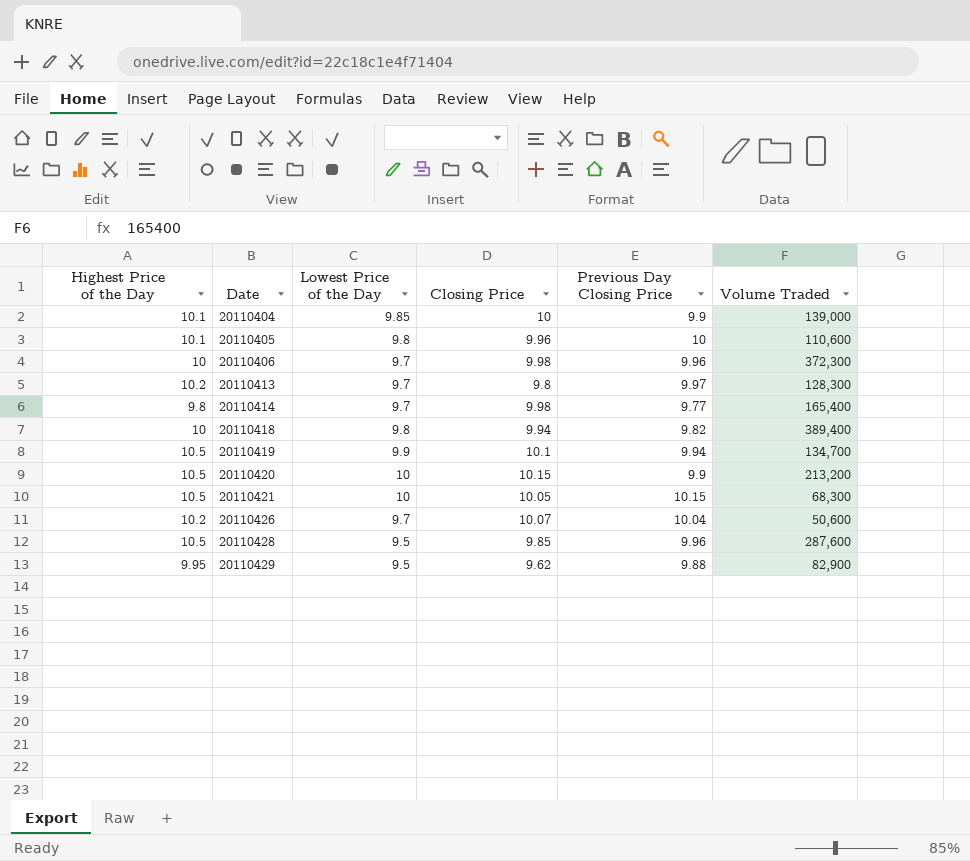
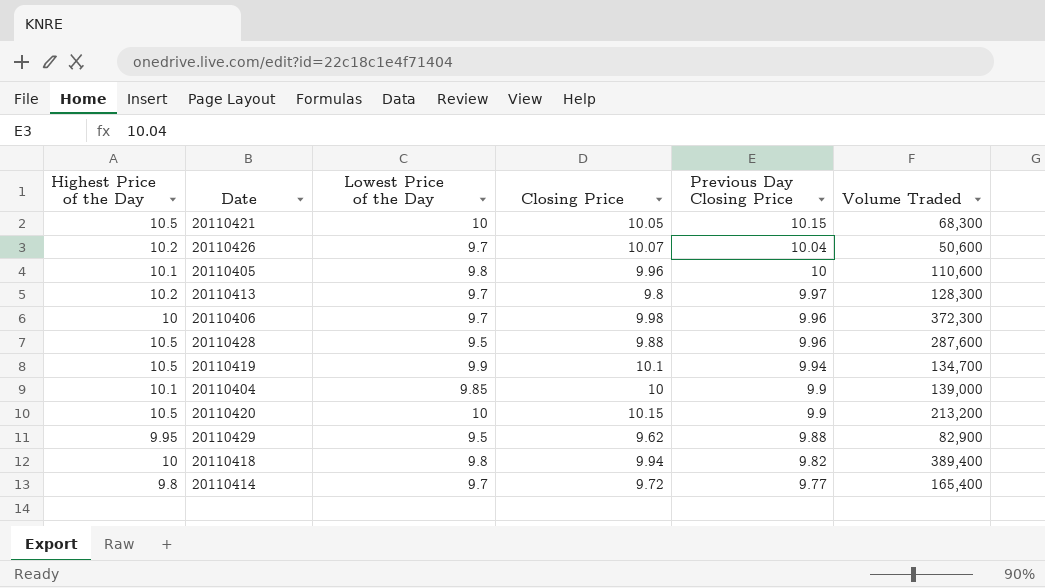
row order: Date ascending -> Previous Day Closing Price descending
20110428 | Closing Price: 9.85 -> 9.88
20110414 | Closing Price: 9.98 -> 9.72

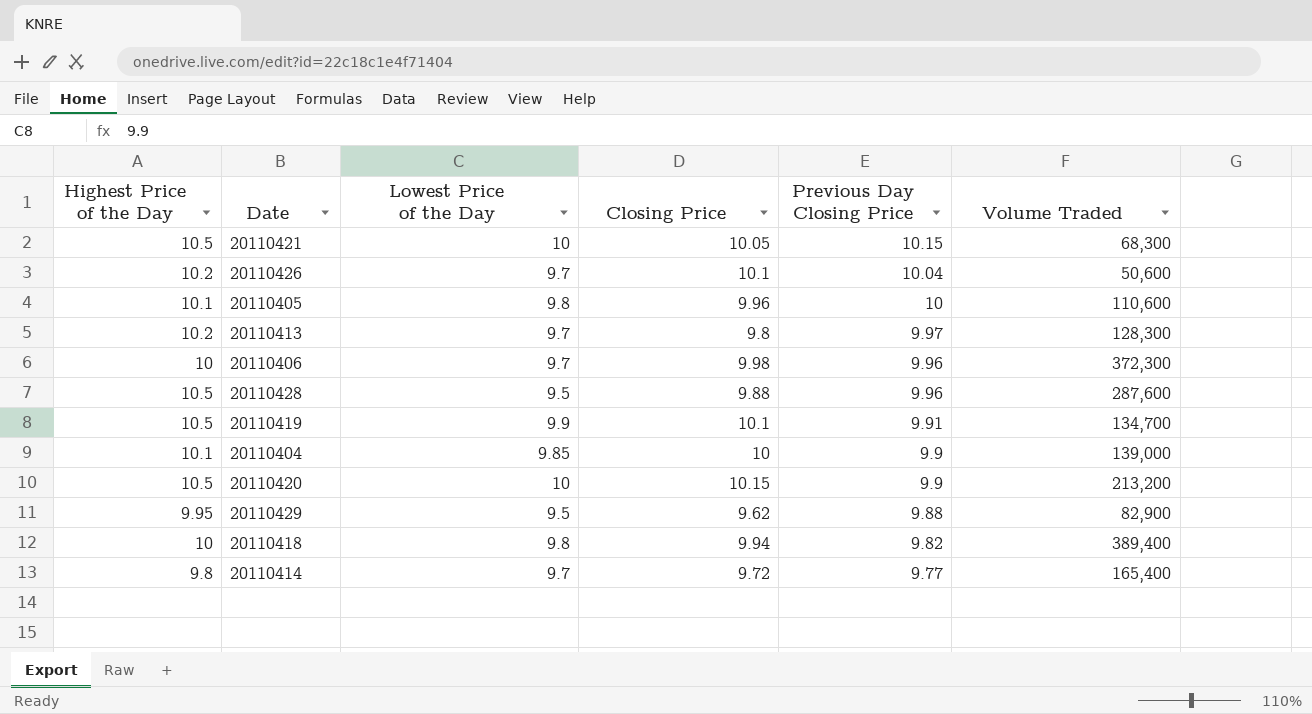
20110426 | Closing Price: 10.07 -> 10.1
20110419 | Previous Day Closing Price: 9.94 -> 9.91

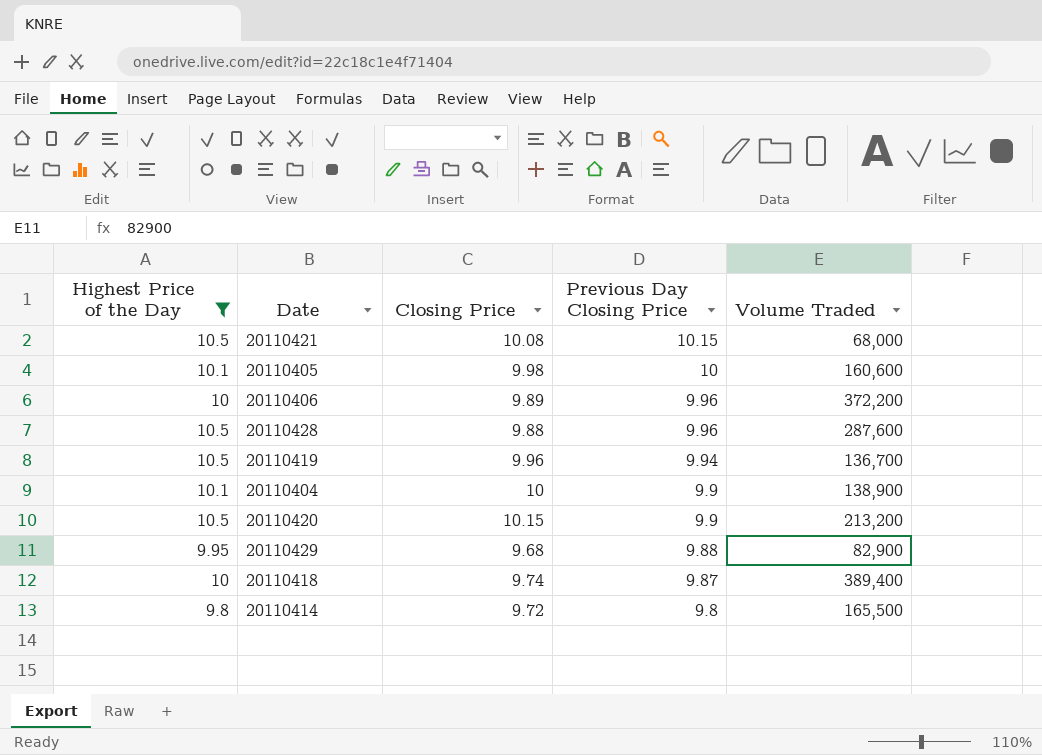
filter: none -> Highest Price of the Day != 10.2
column Lowest Price of the Day | position: 3 -> none
20110421 | Closing Price: 10.05 -> 10.08
20110421 | Volume Traded: 68,300 -> 68,000
20110405 | Closing Price: 9.96 -> 9.98
20110405 | Volume Traded: 110,600 -> 160,600
20110406 | Closing Price: 9.98 -> 9.89
20110406 | Volume Traded: 372,300 -> 372,200
20110419 | Closing Price: 10.1 -> 9.96
20110419 | Previous Day Closing Price: 9.91 -> 9.94
20110419 | Volume Traded: 134,700 -> 136,700
20110404 | Volume Traded: 139,000 -> 138,900
20110429 | Closing Price: 9.62 -> 9.68
20110418 | Closing Price: 9.94 -> 9.74
20110418 | Previous Day Closing Price: 9.82 -> 9.87
20110414 | Previous Day Closing Price: 9.77 -> 9.8
20110414 | Volume Traded: 165,400 -> 165,500

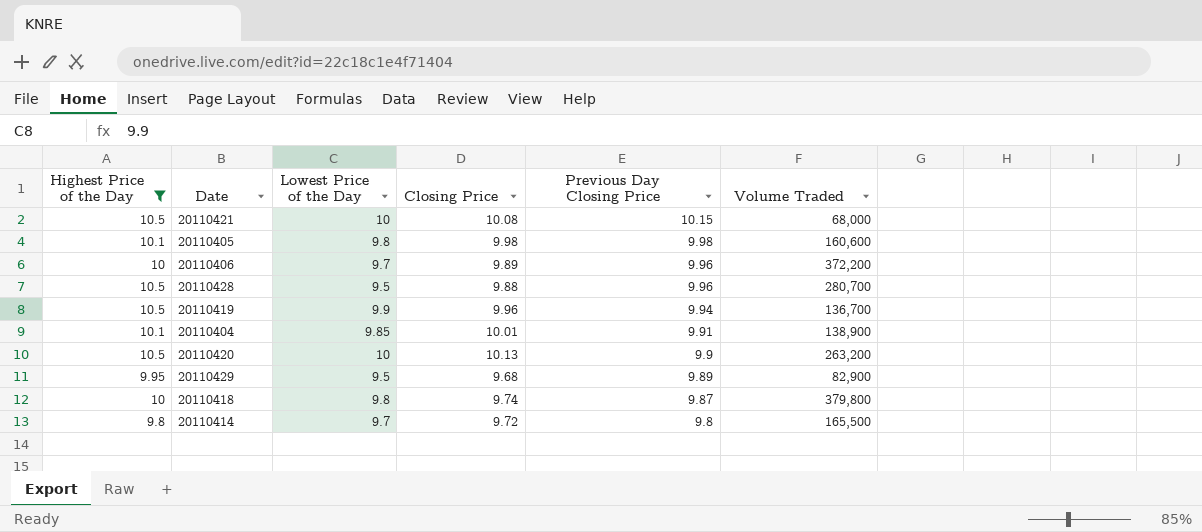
column Lowest Price of the Day | position: none -> 3
20110405 | Previous Day Closing Price: 10 -> 9.98
20110428 | Volume Traded: 287,600 -> 280,700
20110404 | Closing Price: 10 -> 10.01
20110404 | Previous Day Closing Price: 9.9 -> 9.91
20110420 | Closing Price: 10.15 -> 10.13
20110420 | Volume Traded: 213,200 -> 263,200
20110429 | Previous Day Closing Price: 9.88 -> 9.89
20110418 | Volume Traded: 389,400 -> 379,800

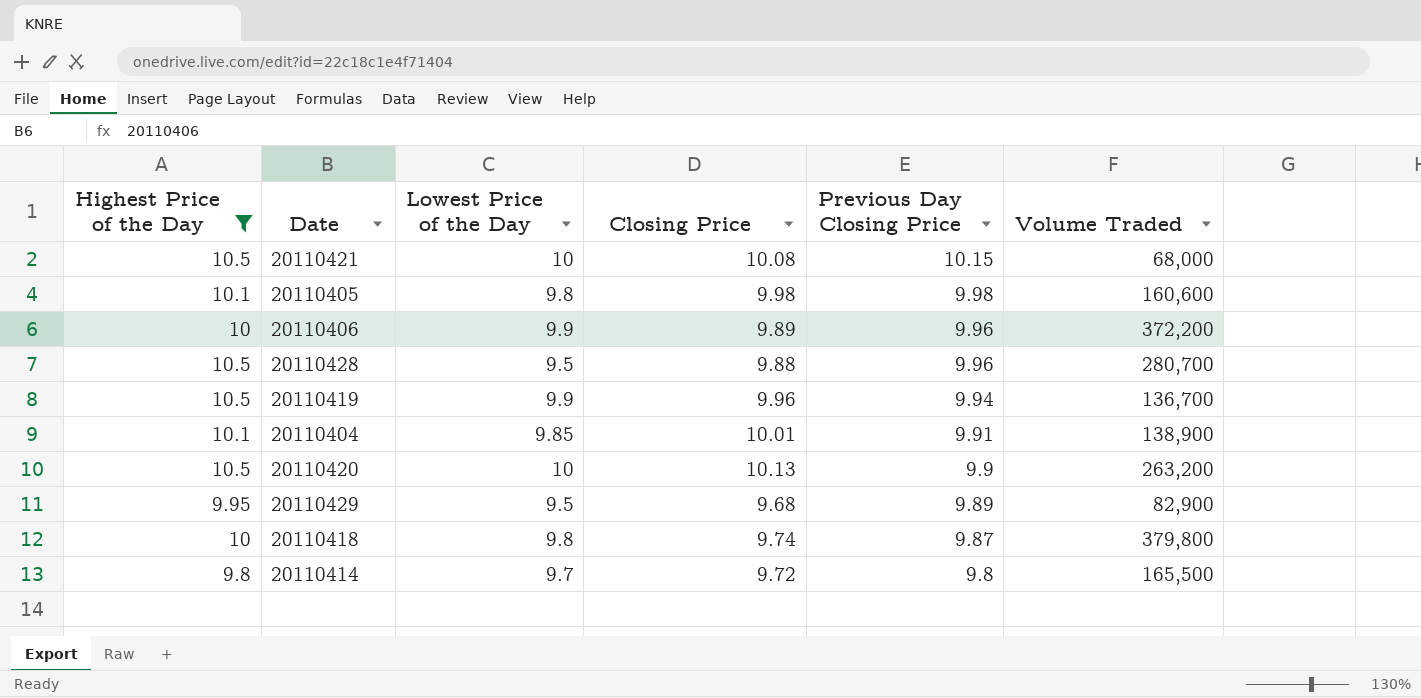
20110406 | Lowest Price of the Day: 9.7 -> 9.9

